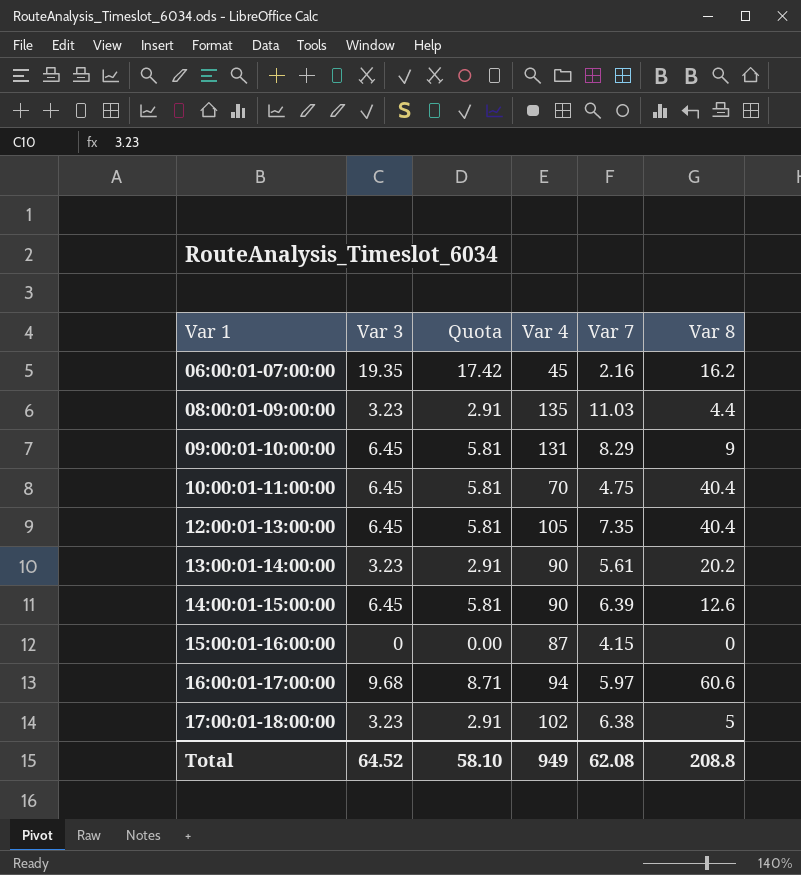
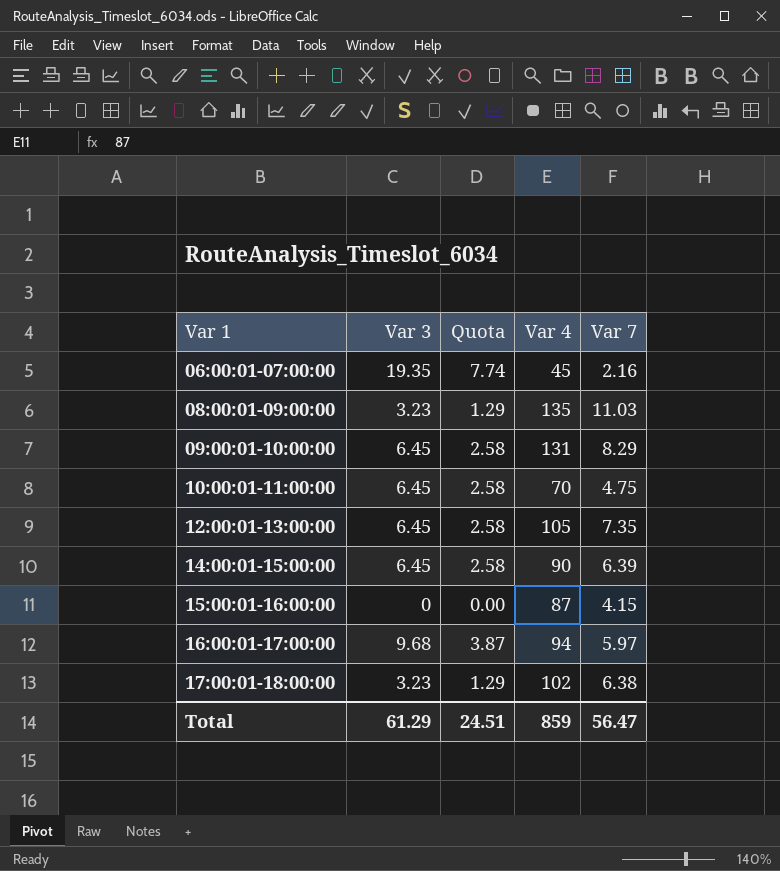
column Var 8 | position: 6 -> none
column Quota | formula: [Var 3] * 0.9 -> [Var 3] * 0.4
row 13:00:01-14:00:00: 3.23 | 2.91 | 90 | 5.61 | 20.2 -> none
Total | Var 3: 64.52 -> 61.29
Total | Quota: 58.10 -> 24.51
Total | Var 4: 949 -> 859
Total | Var 7: 62.08 -> 56.47

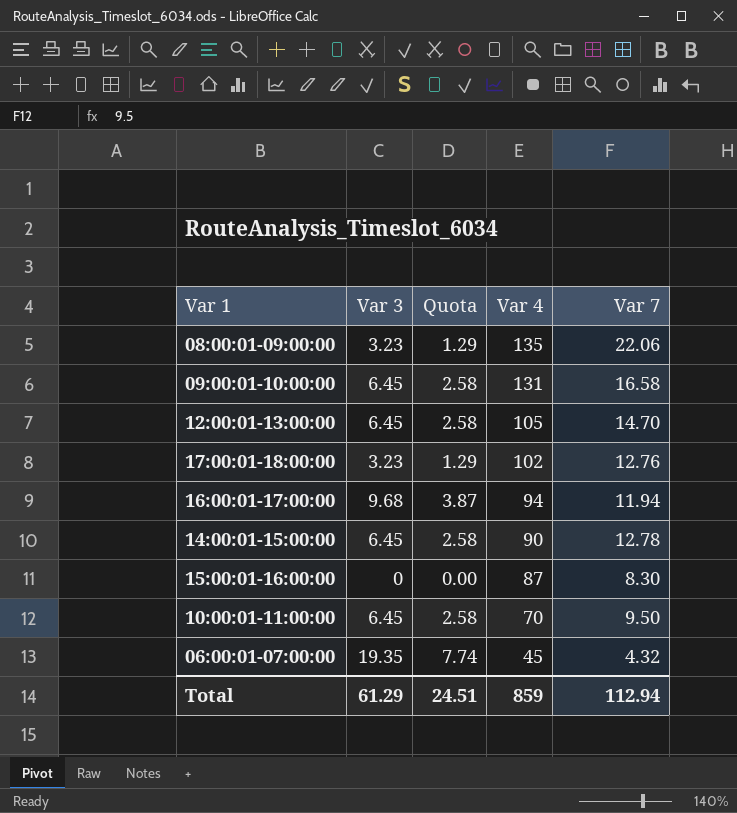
row order: Var 1 ascending -> Var 4 descending
08:00:01-09:00:00 | Var 7: 11.03 -> 22.06
09:00:01-10:00:00 | Var 7: 8.29 -> 16.58
12:00:01-13:00:00 | Var 7: 7.35 -> 14.70
17:00:01-18:00:00 | Var 7: 6.38 -> 12.76
16:00:01-17:00:00 | Var 7: 5.97 -> 11.94
14:00:01-15:00:00 | Var 7: 6.39 -> 12.78
15:00:01-16:00:00 | Var 7: 4.15 -> 8.30
10:00:01-11:00:00 | Var 7: 4.75 -> 9.50
06:00:01-07:00:00 | Var 7: 2.16 -> 4.32
Total | Var 7: 56.47 -> 112.94

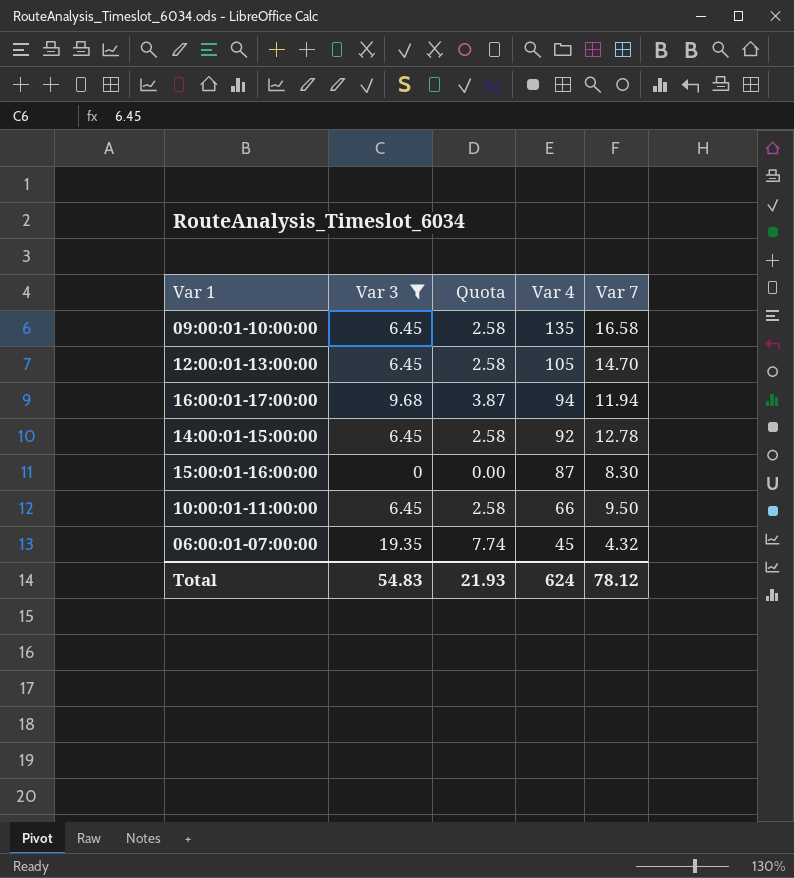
filter: none -> Var 3 != 3.23
09:00:01-10:00:00 | Var 4: 131 -> 135
14:00:01-15:00:00 | Var 4: 90 -> 92
10:00:01-11:00:00 | Var 4: 70 -> 66
Total | Var 3: 61.29 -> 54.83
Total | Quota: 24.51 -> 21.93
Total | Var 4: 859 -> 624
Total | Var 7: 112.94 -> 78.12

